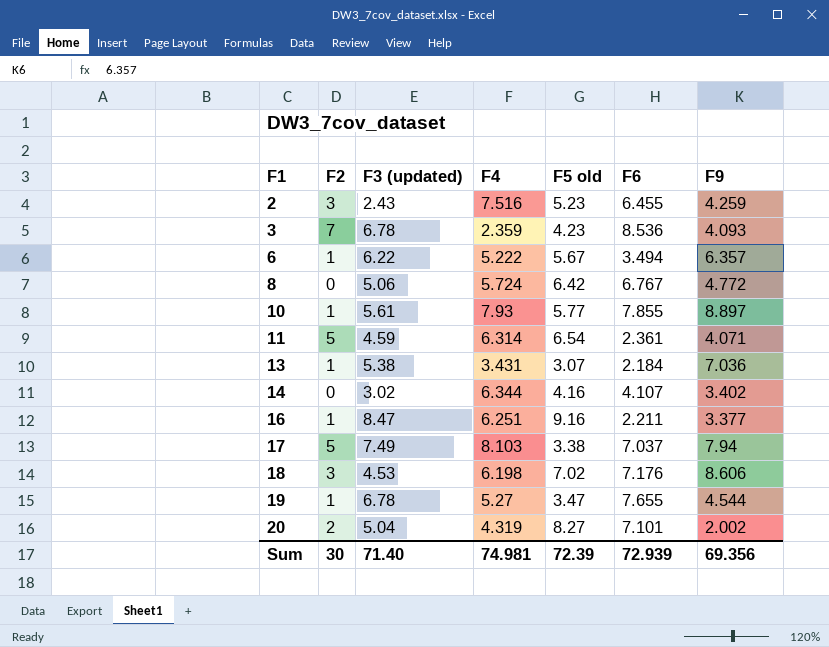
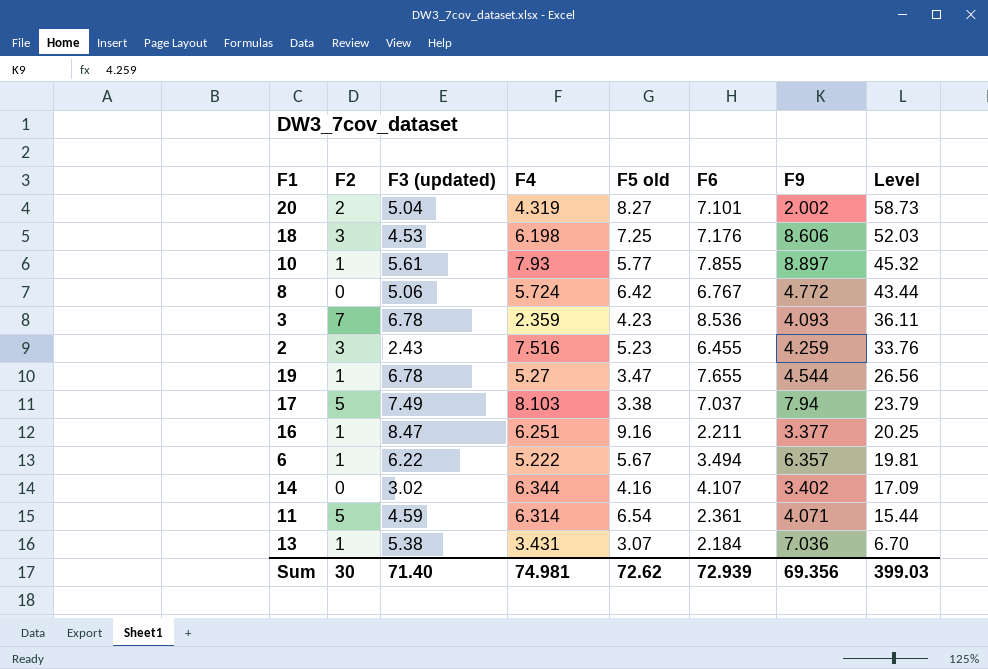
row order: F1 ascending -> Level descending
column Level | formula: none -> [F5 old] * [F6]
18 | F5 old: 7.02 -> 7.25
Sum | F5 old: 72.39 -> 72.62

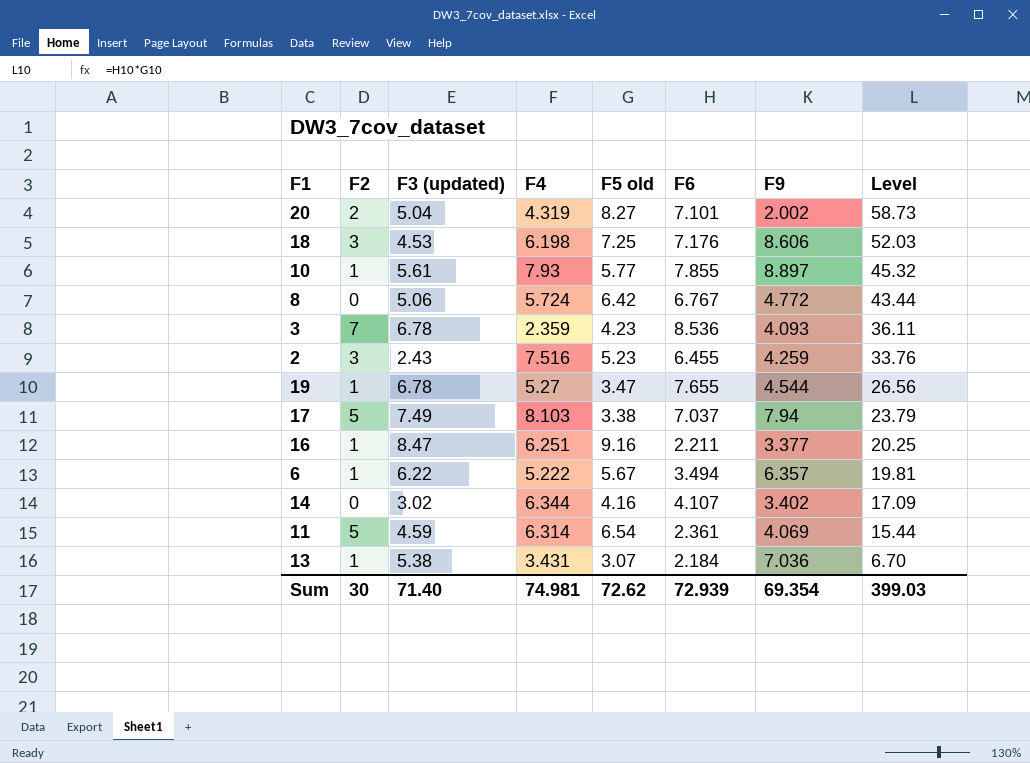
11 | F9: 4.071 -> 4.069
Sum | F9: 69.356 -> 69.354

